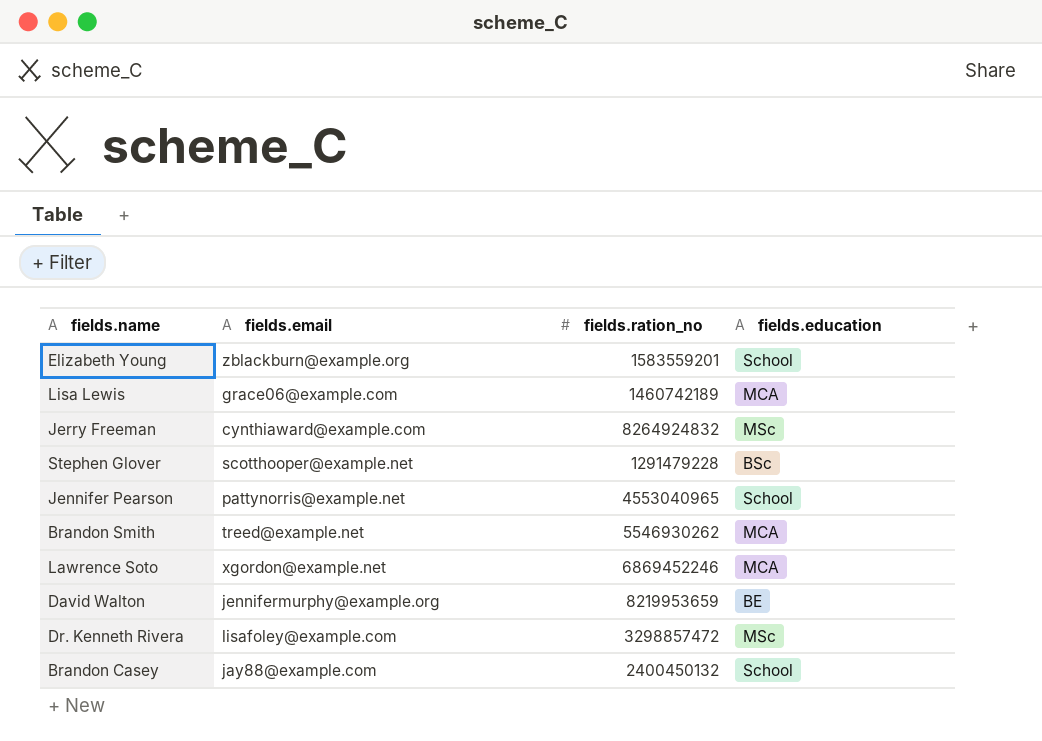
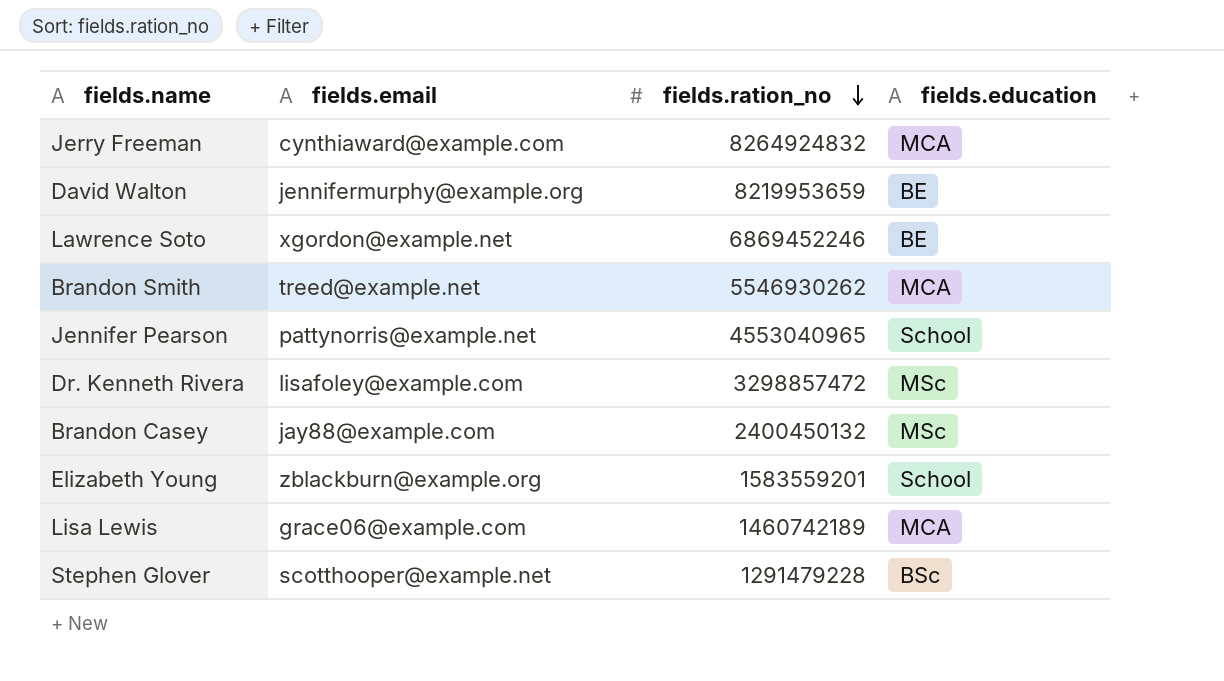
row order: none -> fields.ration_no descending
Jerry Freeman | fields.education: MSc -> MCA
Lawrence Soto | fields.education: MCA -> BE
Brandon Casey | fields.education: School -> MSc

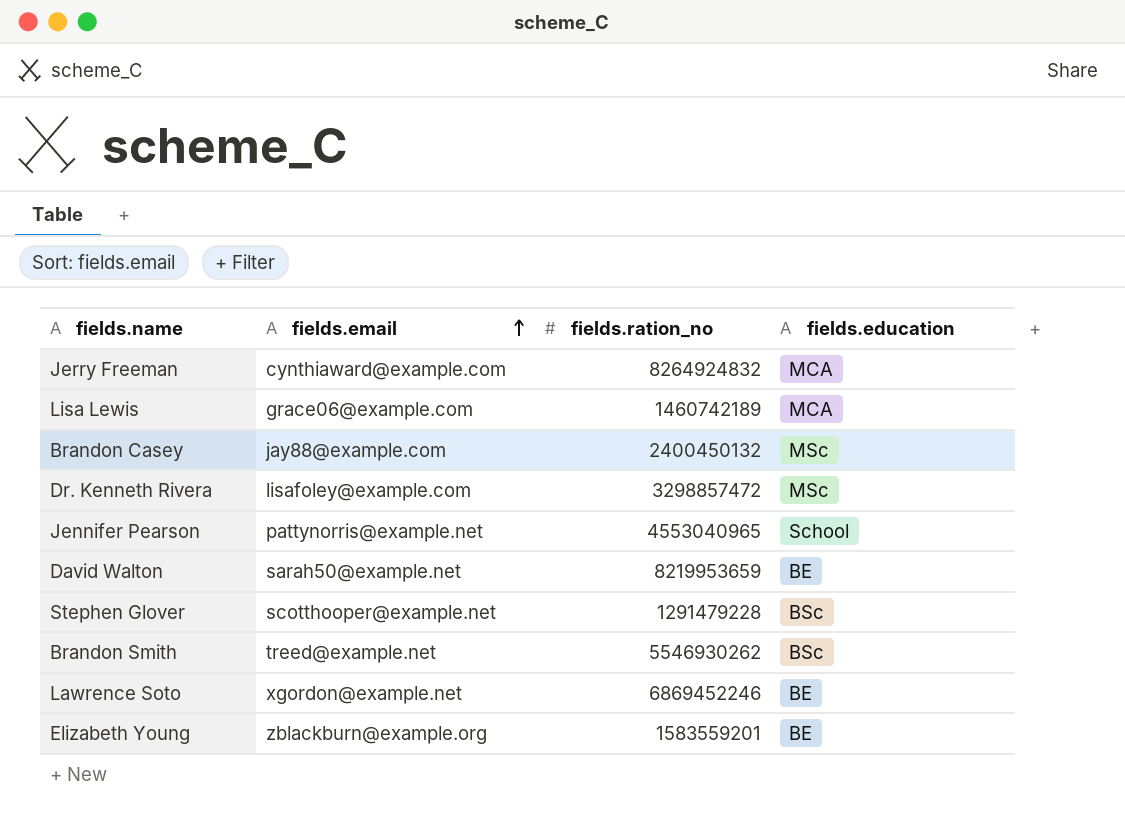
row order: fields.ration_no descending -> fields.email ascending
David Walton | fields.email: jennifermurphy@example.org -> sarah50@example.net
Brandon Smith | fields.education: MCA -> BSc
Elizabeth Young | fields.education: School -> BE

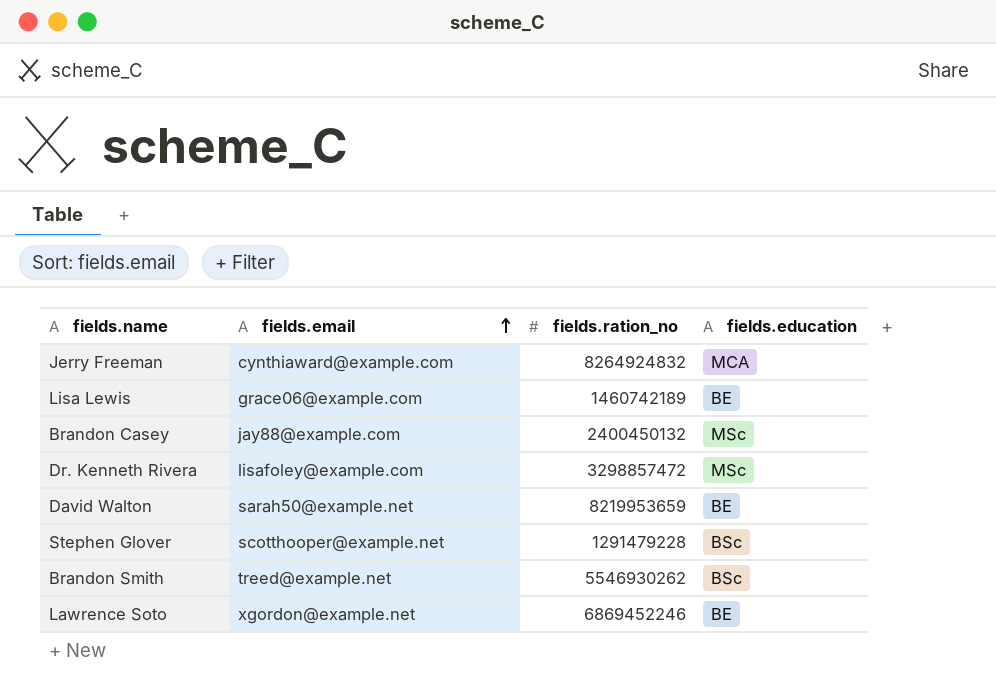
row Jennifer Pearson: pattynorris@example.net | 4553040965 | School -> none
row Elizabeth Young: zblackburn@example.org | 1583559201 | BE -> none
Lisa Lewis | fields.education: MCA -> BE

